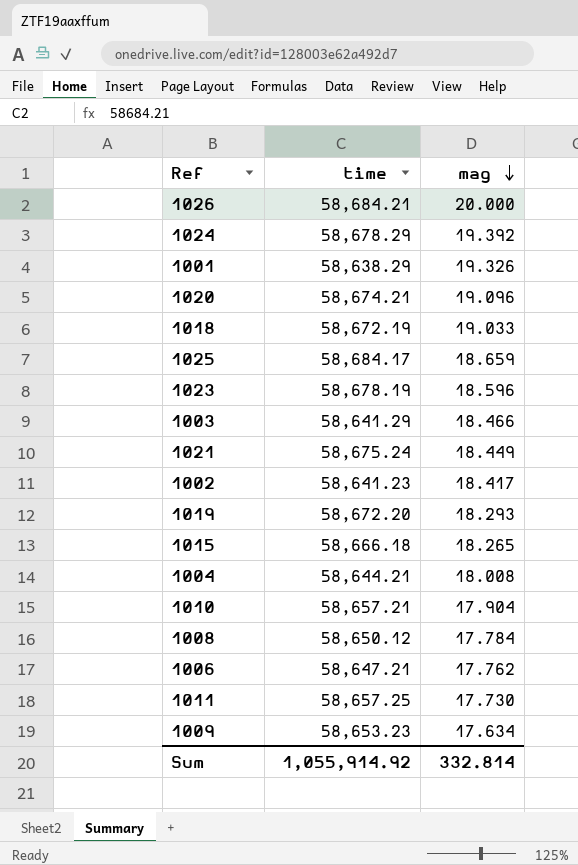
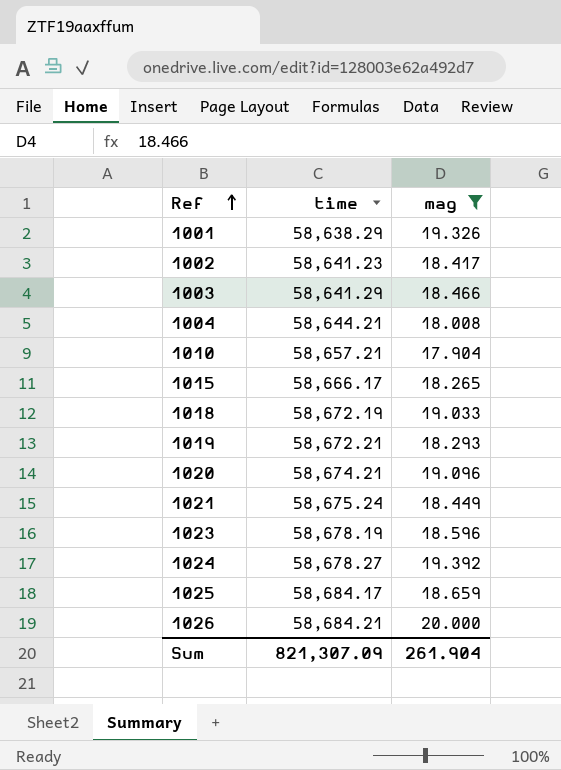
filter: none -> mag >= 17.904
row order: mag descending -> Ref ascending
1015 | time: 58,666.18 -> 58,666.17
1019 | time: 58,672.20 -> 58,672.21
1024 | time: 58,678.29 -> 58,678.27
Sum | time: 1,055,914.92 -> 821,307.09
Sum | mag: 332.814 -> 261.904

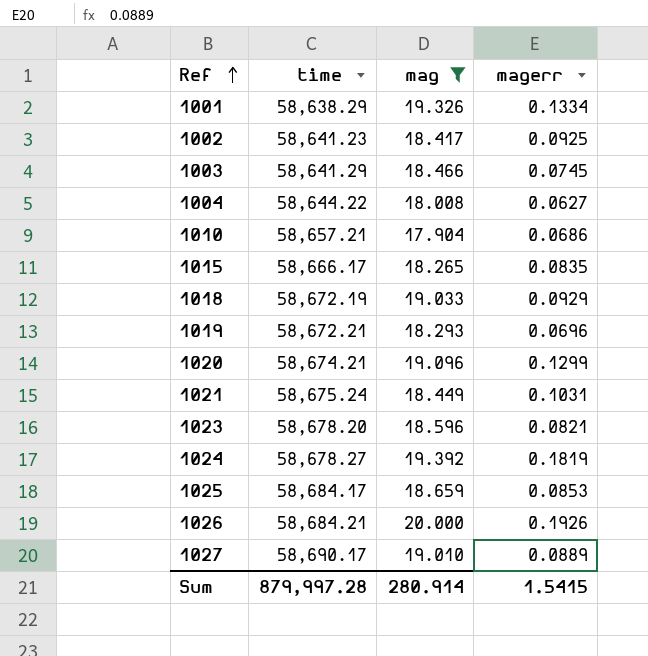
column magerr | position: none -> 4
1004 | time: 58,644.21 -> 58,644.22
1023 | time: 58,678.19 -> 58,678.20
row 1027: none -> 58,690.17 | 19.010 | 0.0889
Sum | time: 821,307.09 -> 879,997.28
Sum | mag: 261.904 -> 280.914

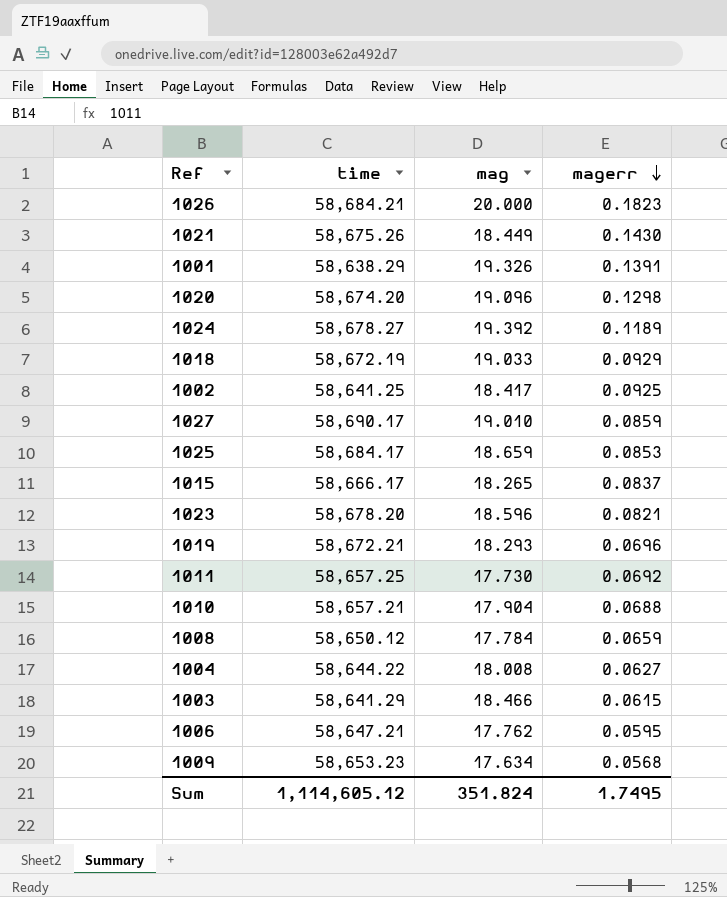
filter: mag >= 17.904 -> none
row order: Ref ascending -> magerr descending
1026 | magerr: 0.1926 -> 0.1823
1021 | time: 58,675.24 -> 58,675.26
1021 | magerr: 0.1031 -> 0.1430
1001 | magerr: 0.1334 -> 0.1391
1020 | time: 58,674.21 -> 58,674.20
1020 | magerr: 0.1299 -> 0.1298
1024 | magerr: 0.1819 -> 0.1189
1002 | time: 58,641.23 -> 58,641.25
1027 | magerr: 0.0889 -> 0.0859
1015 | magerr: 0.0835 -> 0.0837
1010 | magerr: 0.0686 -> 0.0688
1003 | magerr: 0.0745 -> 0.0615
Sum | time: 879,997.28 -> 1,114,605.12
Sum | mag: 280.914 -> 351.824
Sum | magerr: 1.5415 -> 1.7495

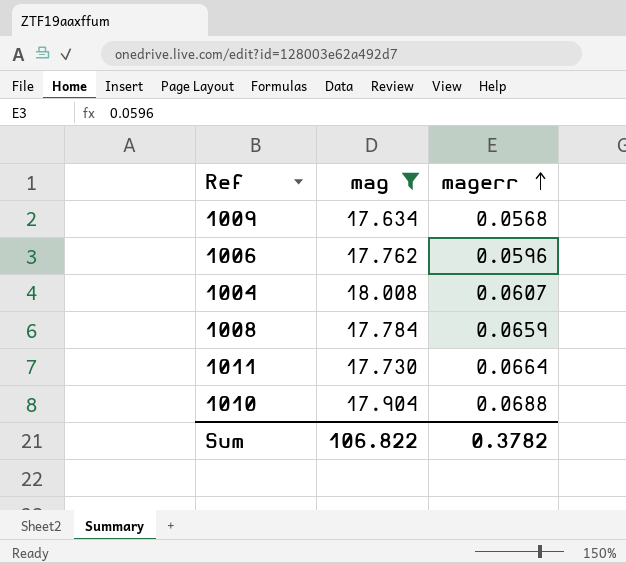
filter: none -> mag <= 18.008
row order: magerr descending -> magerr ascending
column time | position: 2 -> none
1006 | magerr: 0.0595 -> 0.0596
1004 | magerr: 0.0627 -> 0.0607
1011 | magerr: 0.0692 -> 0.0664
Sum | mag: 351.824 -> 106.822
Sum | magerr: 1.7495 -> 0.3782

